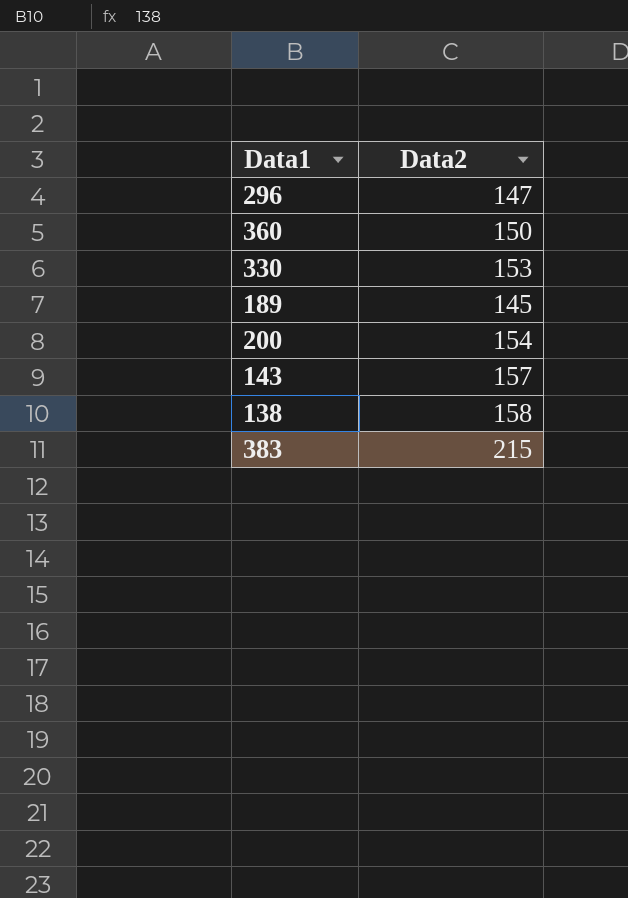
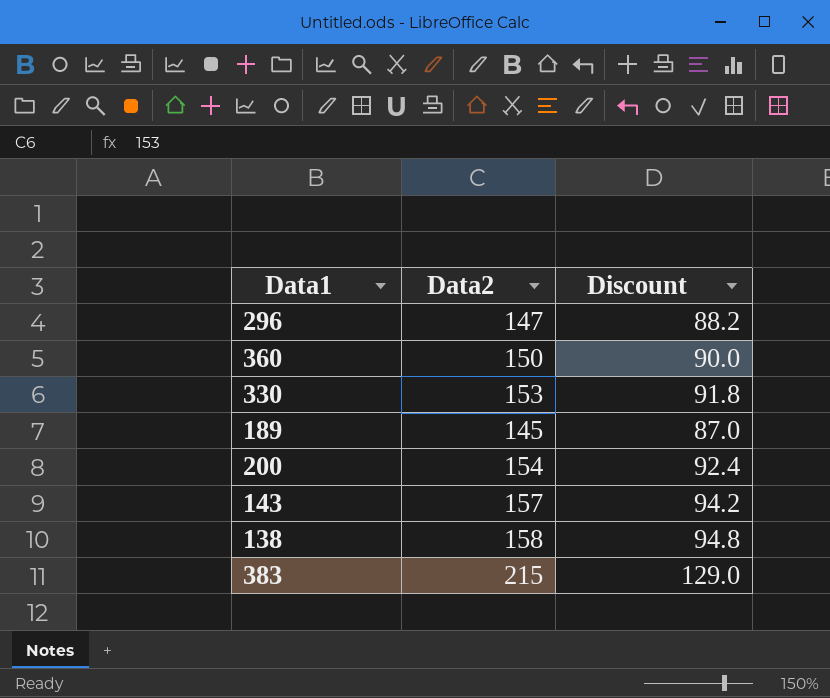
column Discount | formula: none -> [Data2] * 0.6

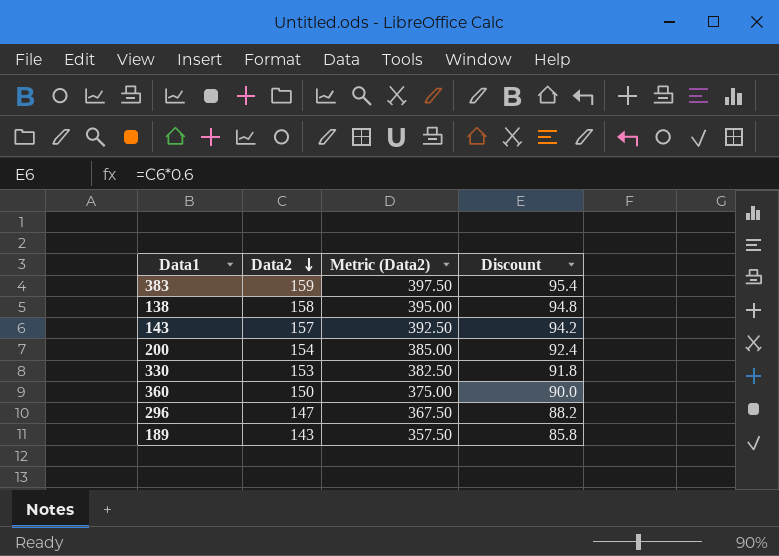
row order: none -> Data2 descending
column Metric (Data2) | formula: none -> [Data2] * 2.5
383 | Data2: 215 -> 159
383 | Discount: 129.0 -> 95.4
189 | Data2: 145 -> 143
189 | Discount: 87.0 -> 85.8

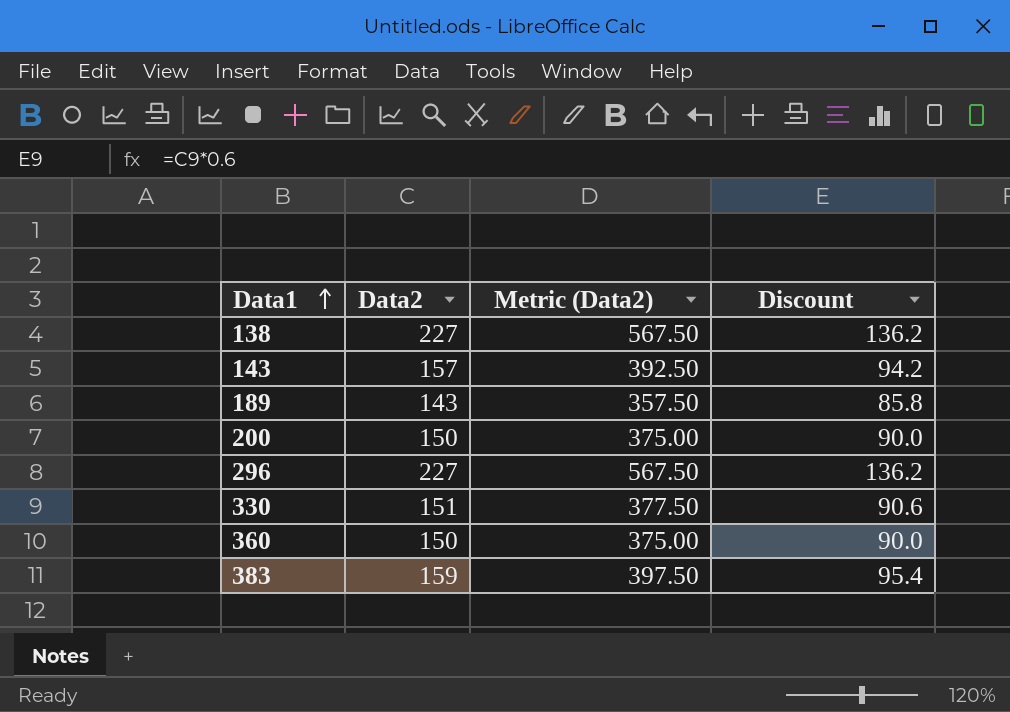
row order: Data2 descending -> Data1 ascending
138 | Data2: 158 -> 227
138 | Metric (Data2): 395.00 -> 567.50
138 | Discount: 94.8 -> 136.2
200 | Data2: 154 -> 150
200 | Metric (Data2): 385.00 -> 375.00
200 | Discount: 92.4 -> 90.0
296 | Data2: 147 -> 227
296 | Metric (Data2): 367.50 -> 567.50
296 | Discount: 88.2 -> 136.2
330 | Data2: 153 -> 151
330 | Metric (Data2): 382.50 -> 377.50
330 | Discount: 91.8 -> 90.6

